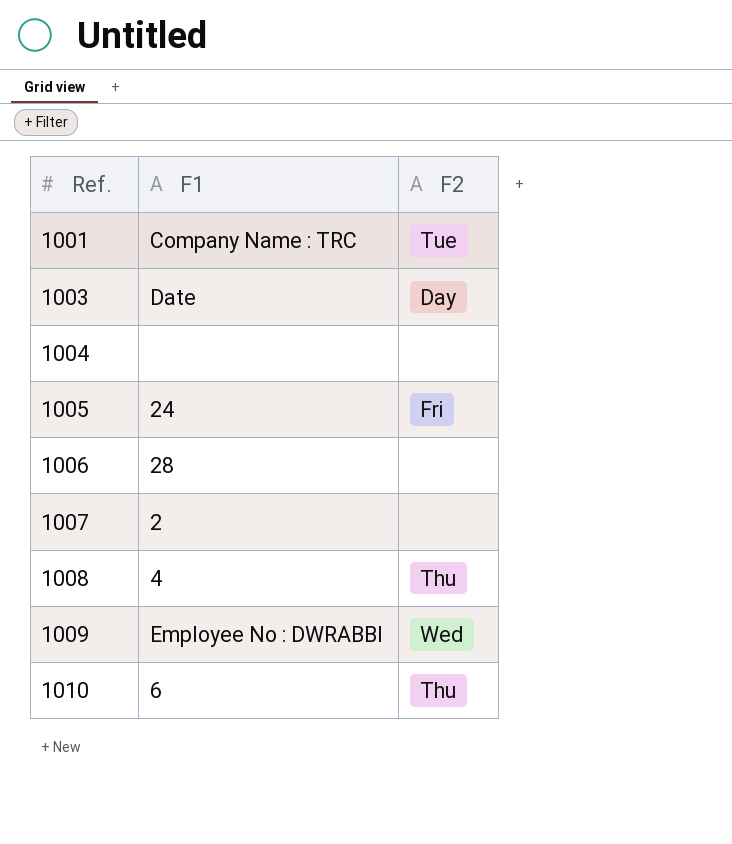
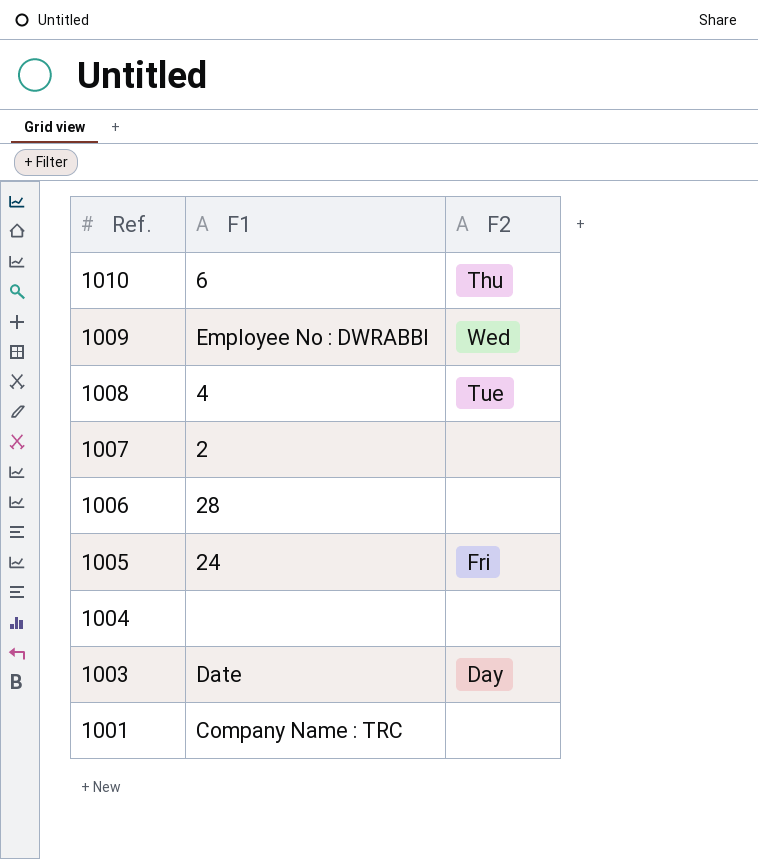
row order: Ref. ascending -> Ref. descending
1008 | F2: Thu -> Tue
1001 | F2: Tue -> none

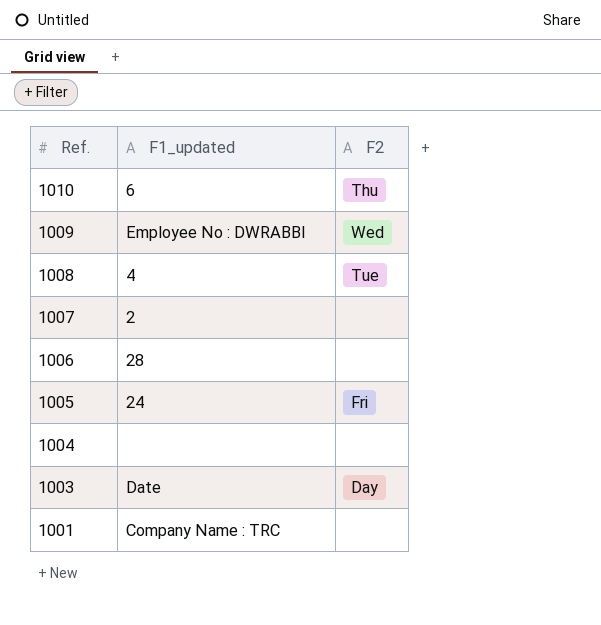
column name: F1 -> F1_updated

